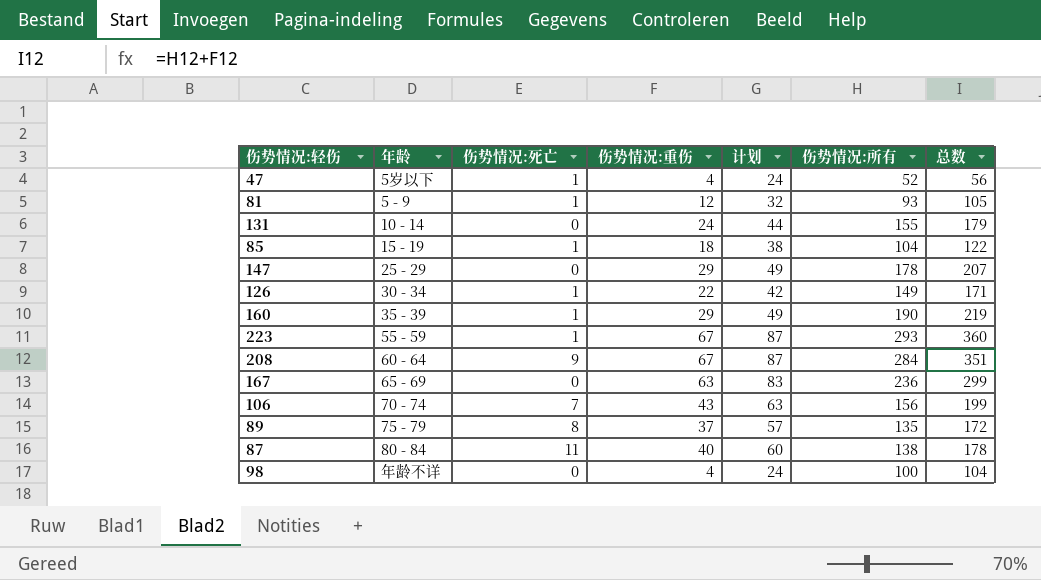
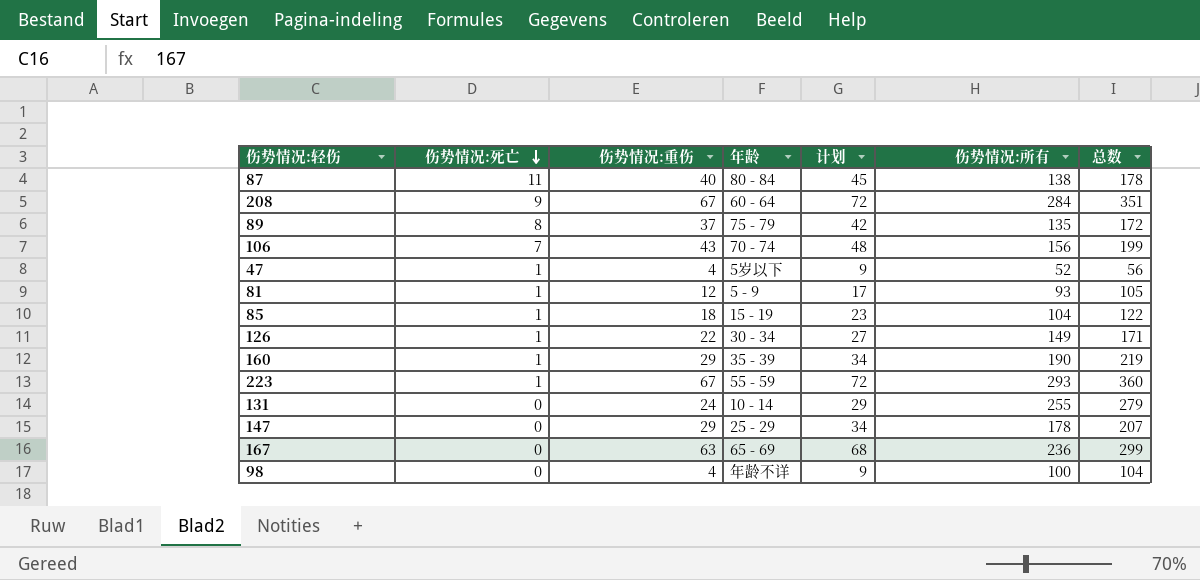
row order: none -> 伤势情况:死亡 descending
column 年龄 | position: 2 -> 4
column 计划 | formula: [伤势情况:重伤] + 20 -> [伤势情况:重伤] + 5
131 | 伤势情况:所有: 155 -> 255
131 | 总数: 179 -> 279

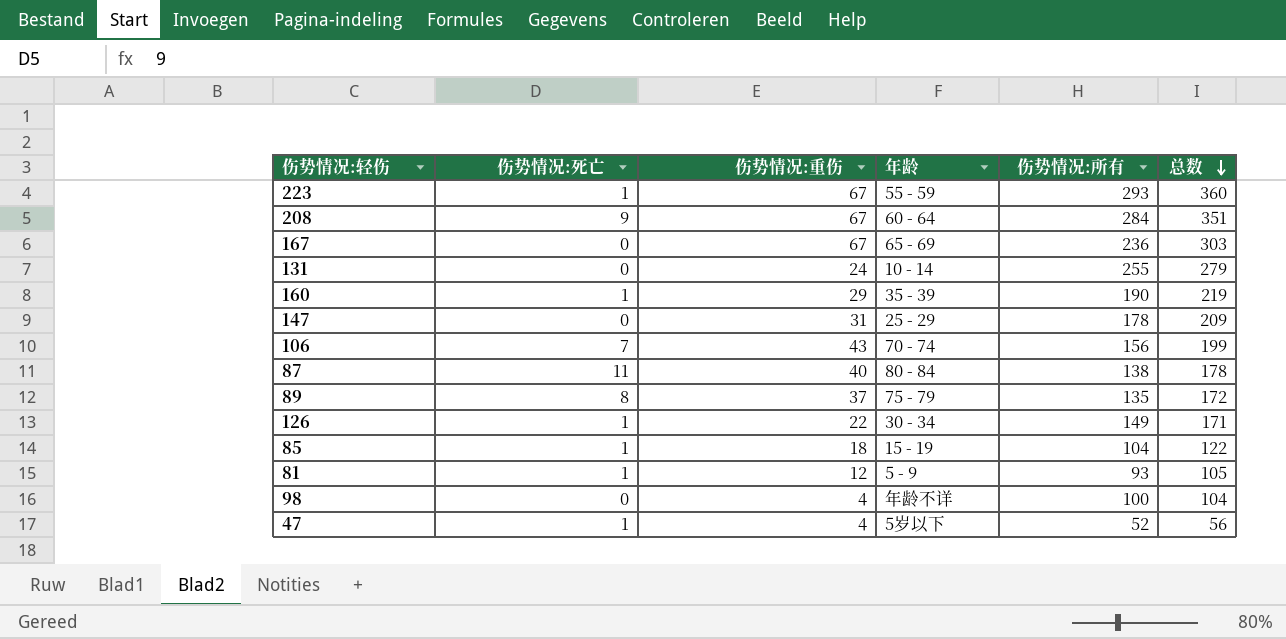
row order: 伤势情况:死亡 descending -> 总数 descending
column 计划 | formula: [伤势情况:重伤] + 5 -> none
167 | 伤势情况:重伤: 63 -> 67
167 | 总数: 299 -> 303
147 | 伤势情况:重伤: 29 -> 31
147 | 总数: 207 -> 209

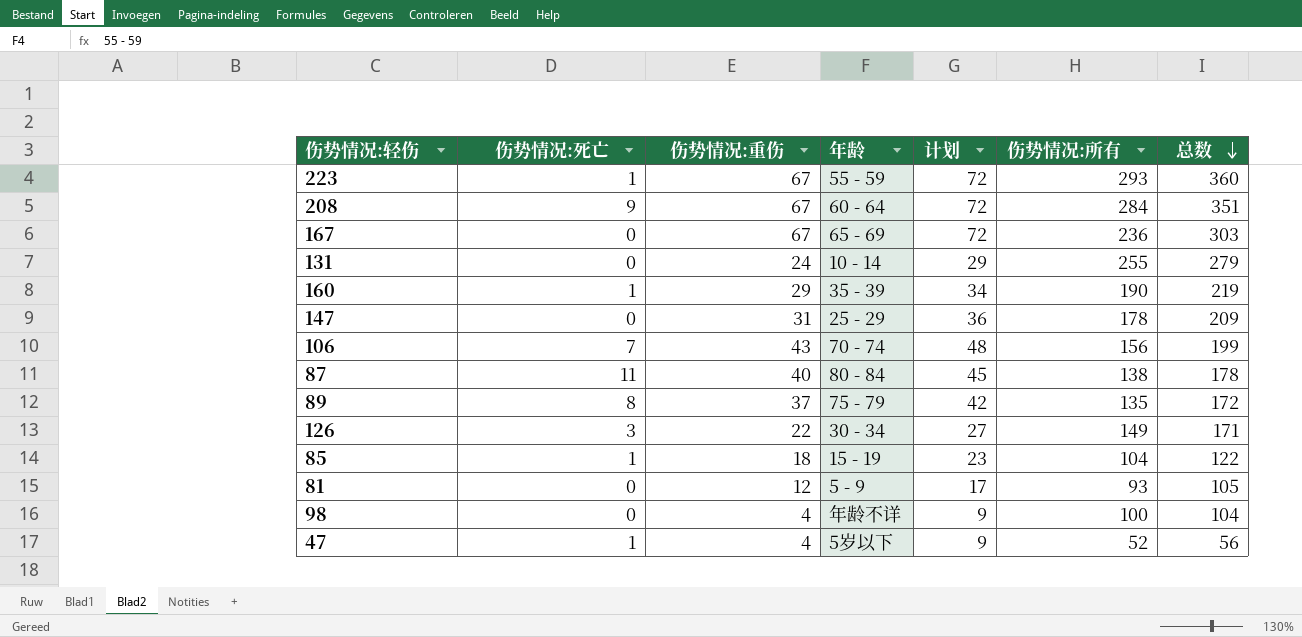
column 计划 | formula: none -> [伤势情况:重伤] + 5
126 | 伤势情况:死亡: 1 -> 3
81 | 伤势情况:死亡: 1 -> 0

